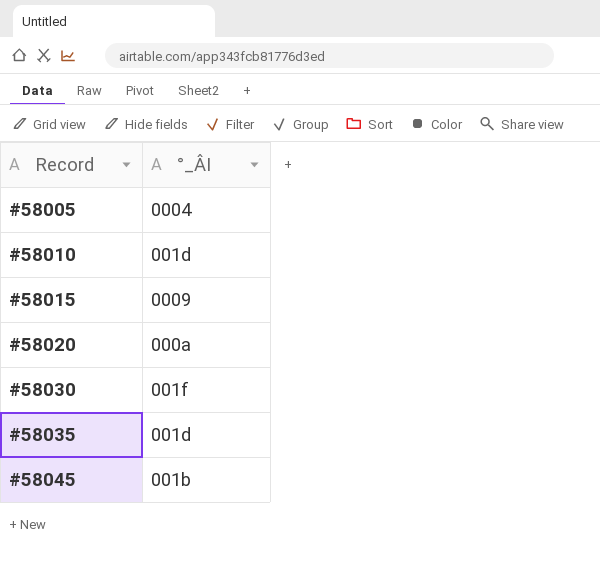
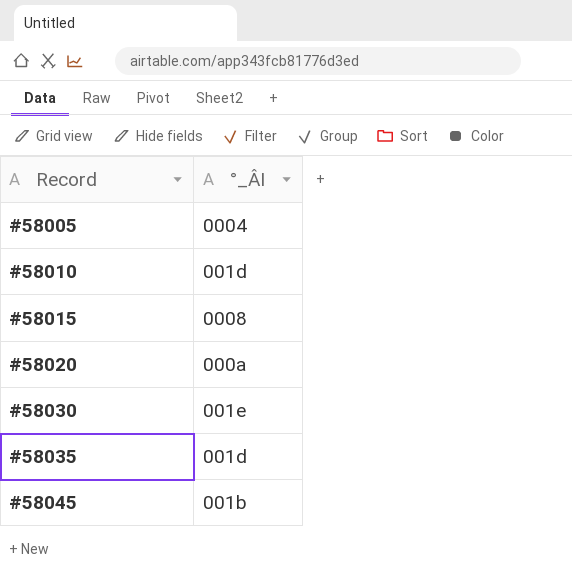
#58015 | °_ÂI: 0009 -> 0008
#58030 | °_ÂI: 001f -> 001e

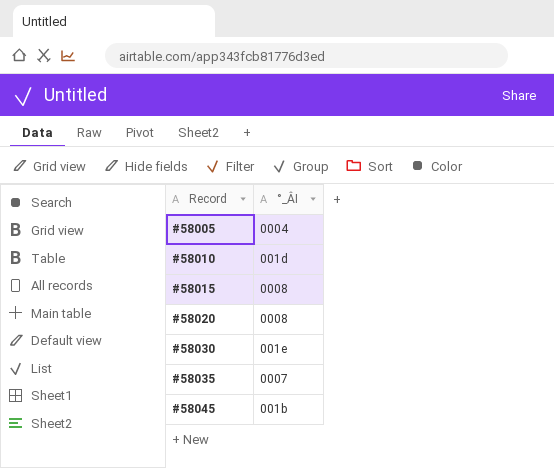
#58020 | °_ÂI: 000a -> 0008
#58035 | °_ÂI: 001d -> 0007

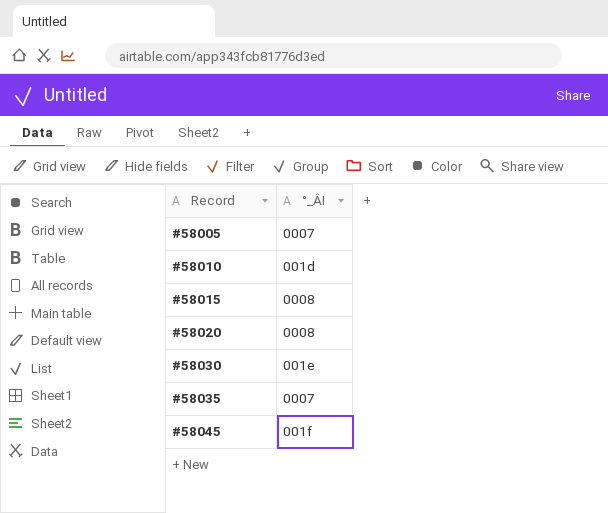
#58005 | °_ÂI: 0004 -> 0007
#58045 | °_ÂI: 001b -> 001f

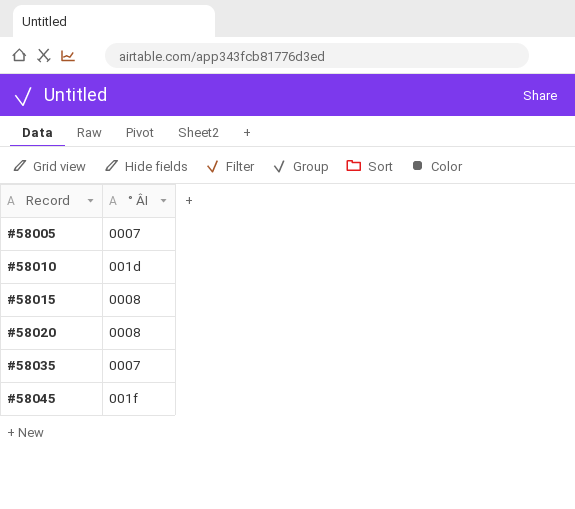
column name: °_ÂI -> ° ÂI
row #58030: 001e -> none

